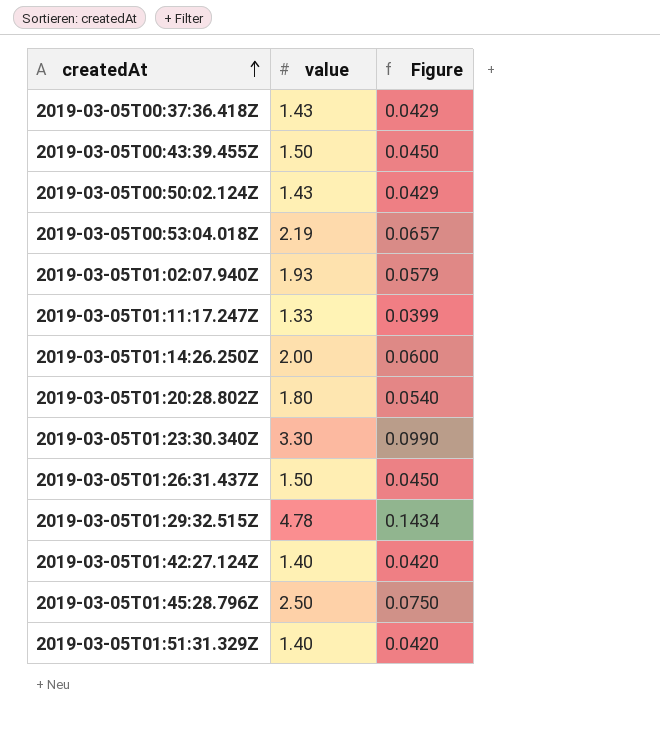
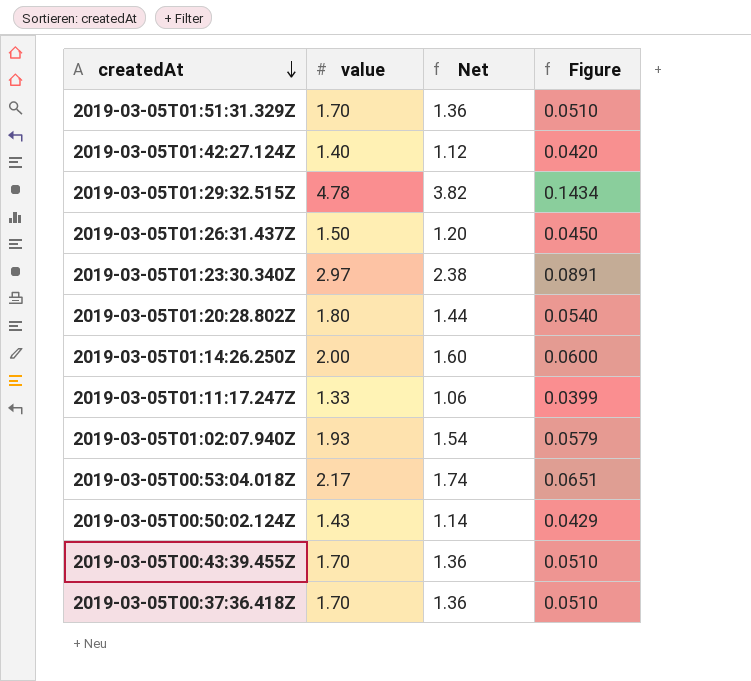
row order: createdAt ascending -> createdAt descending
column Net | formula: none -> [value] * 0.8
row 2019-03-05T01:45:28.796Z: 2.50 | 0.0750 -> none
2019-03-05T01:51:31.329Z | value: 1.40 -> 1.70
2019-03-05T01:51:31.329Z | Figure: 0.0420 -> 0.0510
2019-03-05T01:23:30.340Z | value: 3.30 -> 2.97
2019-03-05T01:23:30.340Z | Figure: 0.0990 -> 0.0891
2019-03-05T00:53:04.018Z | value: 2.19 -> 2.17
2019-03-05T00:53:04.018Z | Figure: 0.0657 -> 0.0651
2019-03-05T00:43:39.455Z | value: 1.50 -> 1.70
2019-03-05T00:43:39.455Z | Figure: 0.0450 -> 0.0510
2019-03-05T00:37:36.418Z | value: 1.43 -> 1.70
2019-03-05T00:37:36.418Z | Figure: 0.0429 -> 0.0510

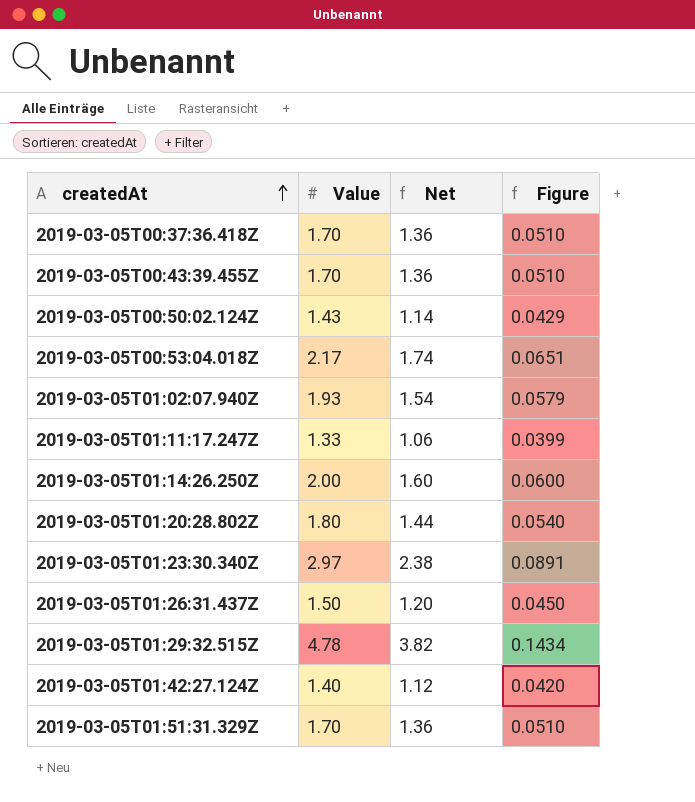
row order: createdAt descending -> createdAt ascending
column name: value -> Value

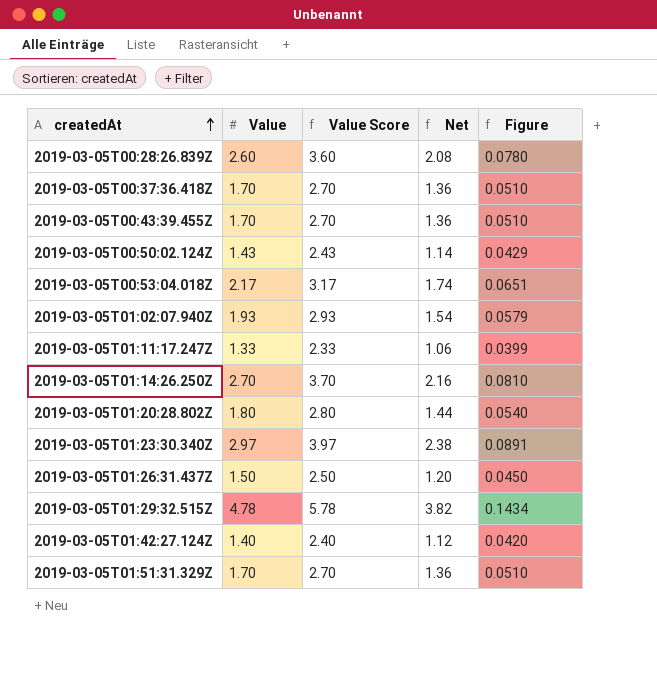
column Value Score | formula: none -> [Value] + 1
row 2019-03-05T00:28:26.839Z: none -> 2.60 | 3.60 | 2.08 | 0.0780
2019-03-05T01:14:26.250Z | Value: 2.00 -> 2.70
2019-03-05T01:14:26.250Z | Net: 1.60 -> 2.16
2019-03-05T01:14:26.250Z | Figure: 0.0600 -> 0.0810

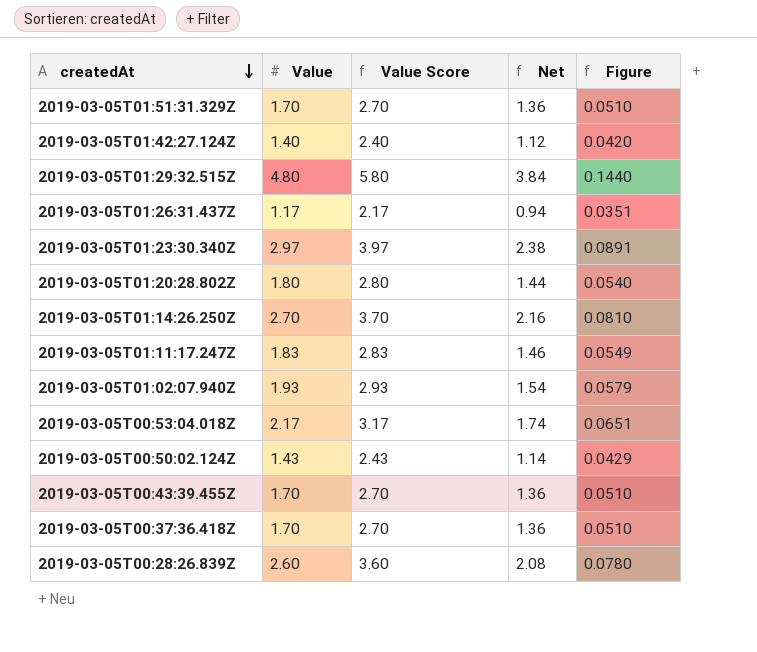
row order: createdAt ascending -> createdAt descending
2019-03-05T01:29:32.515Z | Value: 4.78 -> 4.80
2019-03-05T01:29:32.515Z | Value Score: 5.78 -> 5.80
2019-03-05T01:29:32.515Z | Net: 3.82 -> 3.84
2019-03-05T01:29:32.515Z | Figure: 0.1434 -> 0.1440
2019-03-05T01:26:31.437Z | Value: 1.50 -> 1.17
2019-03-05T01:26:31.437Z | Value Score: 2.50 -> 2.17
2019-03-05T01:26:31.437Z | Net: 1.20 -> 0.94
2019-03-05T01:26:31.437Z | Figure: 0.0450 -> 0.0351
2019-03-05T01:11:17.247Z | Value: 1.33 -> 1.83
2019-03-05T01:11:17.247Z | Value Score: 2.33 -> 2.83
2019-03-05T01:11:17.247Z | Net: 1.06 -> 1.46
2019-03-05T01:11:17.247Z | Figure: 0.0399 -> 0.0549

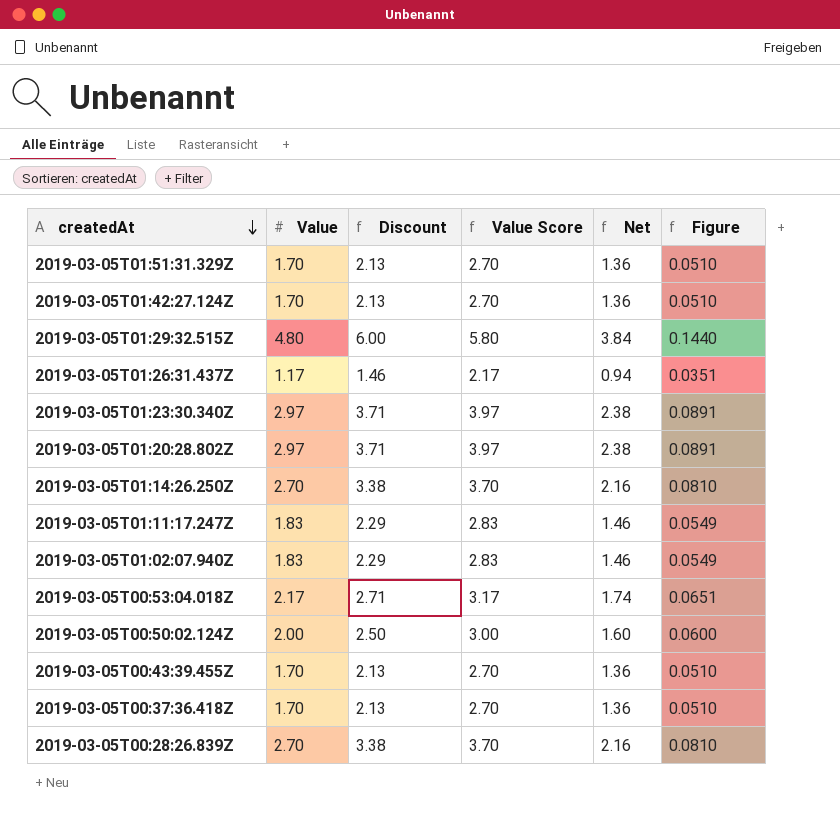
column Discount | formula: none -> [Value] * 1.25
2019-03-05T01:42:27.124Z | Value: 1.40 -> 1.70
2019-03-05T01:42:27.124Z | Value Score: 2.40 -> 2.70
2019-03-05T01:42:27.124Z | Net: 1.12 -> 1.36
2019-03-05T01:42:27.124Z | Figure: 0.0420 -> 0.0510
2019-03-05T01:20:28.802Z | Value: 1.80 -> 2.97
2019-03-05T01:20:28.802Z | Value Score: 2.80 -> 3.97
2019-03-05T01:20:28.802Z | Net: 1.44 -> 2.38
2019-03-05T01:20:28.802Z | Figure: 0.0540 -> 0.0891
2019-03-05T01:02:07.940Z | Value: 1.93 -> 1.83
2019-03-05T01:02:07.940Z | Value Score: 2.93 -> 2.83
2019-03-05T01:02:07.940Z | Net: 1.54 -> 1.46
2019-03-05T01:02:07.940Z | Figure: 0.0579 -> 0.0549
2019-03-05T00:50:02.124Z | Value: 1.43 -> 2.00
2019-03-05T00:50:02.124Z | Value Score: 2.43 -> 3.00
2019-03-05T00:50:02.124Z | Net: 1.14 -> 1.60
2019-03-05T00:50:02.124Z | Figure: 0.0429 -> 0.0600
2019-03-05T00:28:26.839Z | Value: 2.60 -> 2.70
2019-03-05T00:28:26.839Z | Value Score: 3.60 -> 3.70
2019-03-05T00:28:26.839Z | Net: 2.08 -> 2.16
2019-03-05T00:28:26.839Z | Figure: 0.0780 -> 0.0810

